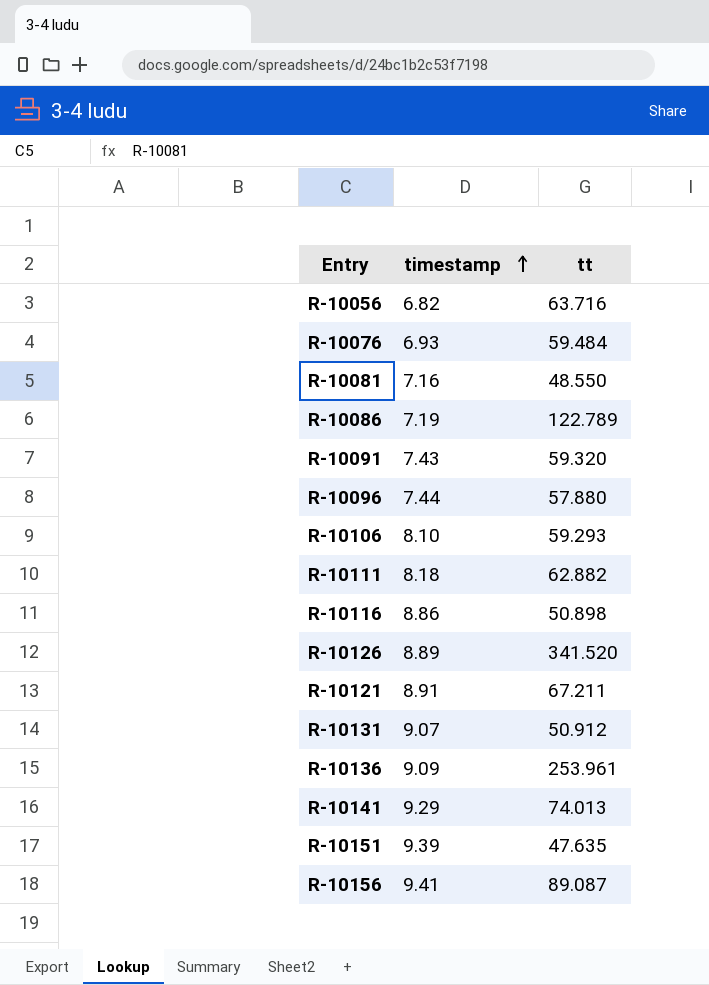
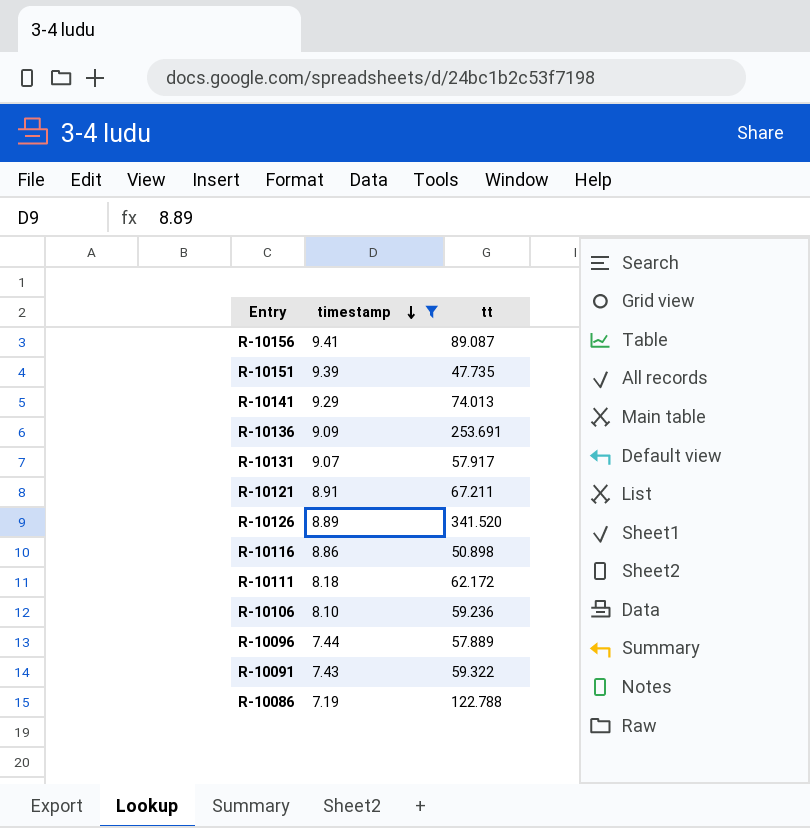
filter: none -> timestamp >= 7.19
row order: timestamp ascending -> timestamp descending
R-10151 | tt: 47.635 -> 47.735
R-10136 | tt: 253.961 -> 253.691
R-10131 | tt: 50.912 -> 57.917
R-10111 | tt: 62.882 -> 62.172
R-10106 | tt: 59.293 -> 59.236
R-10096 | tt: 57.880 -> 57.889
R-10091 | tt: 59.320 -> 59.322
R-10086 | tt: 122.789 -> 122.788

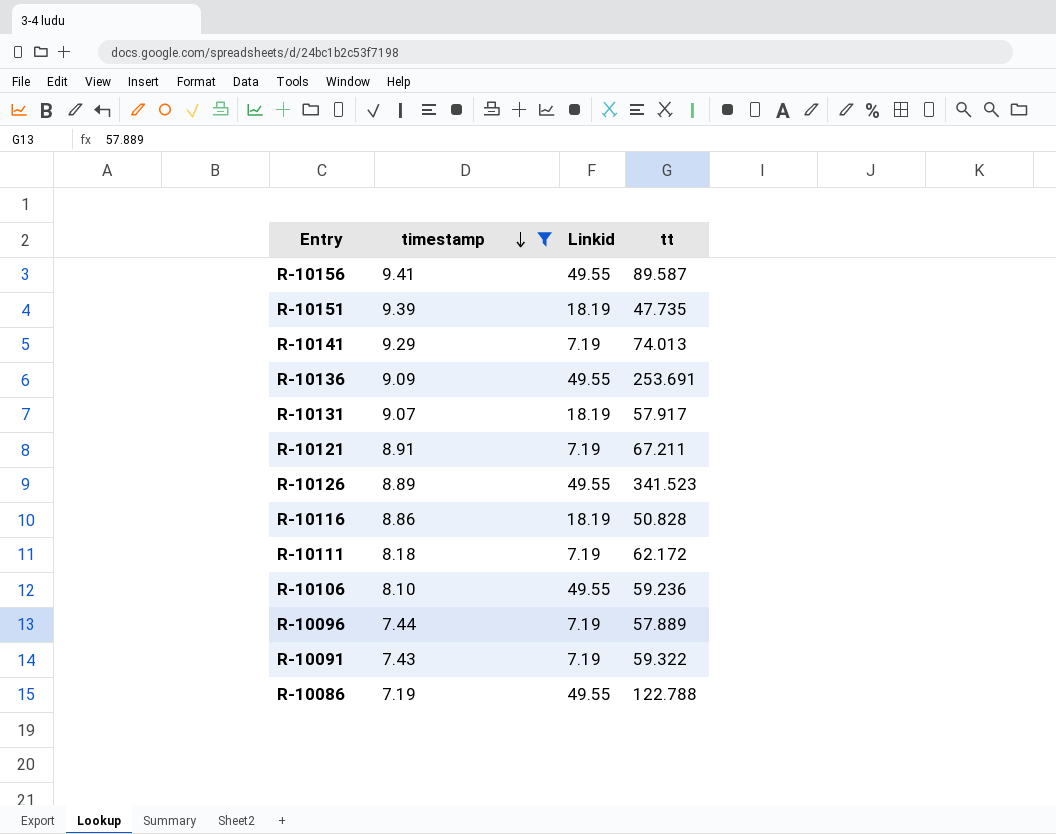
column Linkid | position: none -> 3
R-10156 | tt: 89.087 -> 89.587
R-10126 | tt: 341.520 -> 341.523
R-10116 | tt: 50.898 -> 50.828

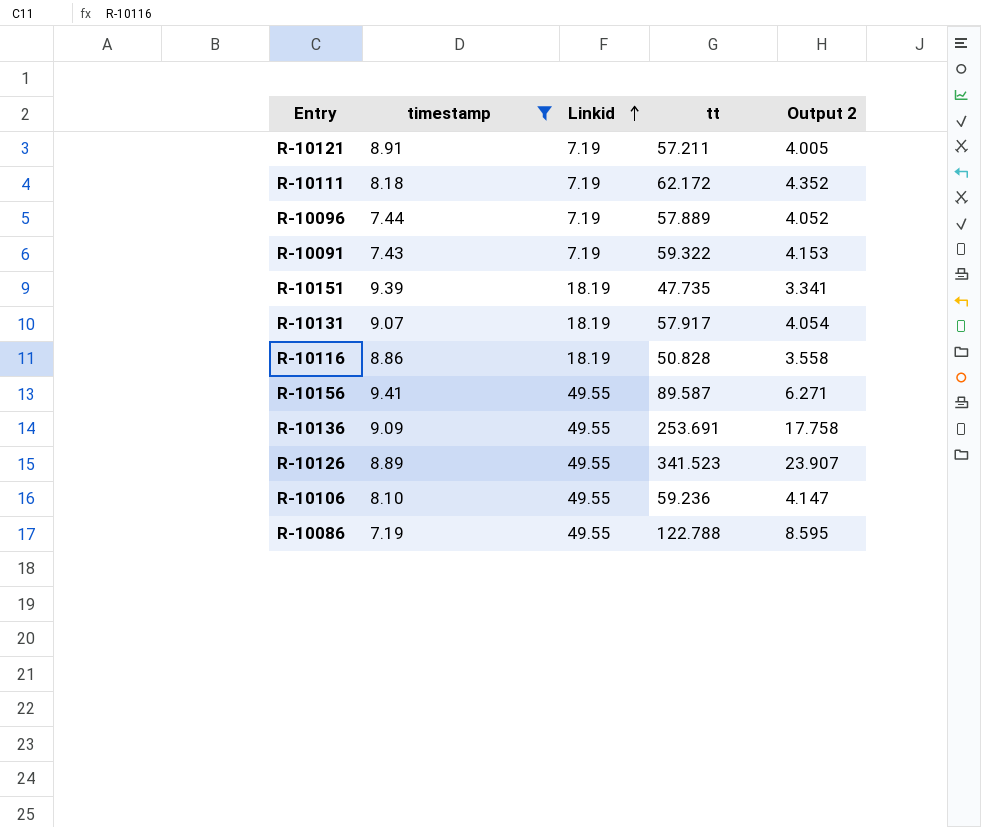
row order: timestamp descending -> Linkid ascending
column Output 2 | formula: none -> [tt] * 0.07
row R-10141: 9.29 | 7.19 | 74.013 -> none
R-10121 | tt: 67.211 -> 57.211

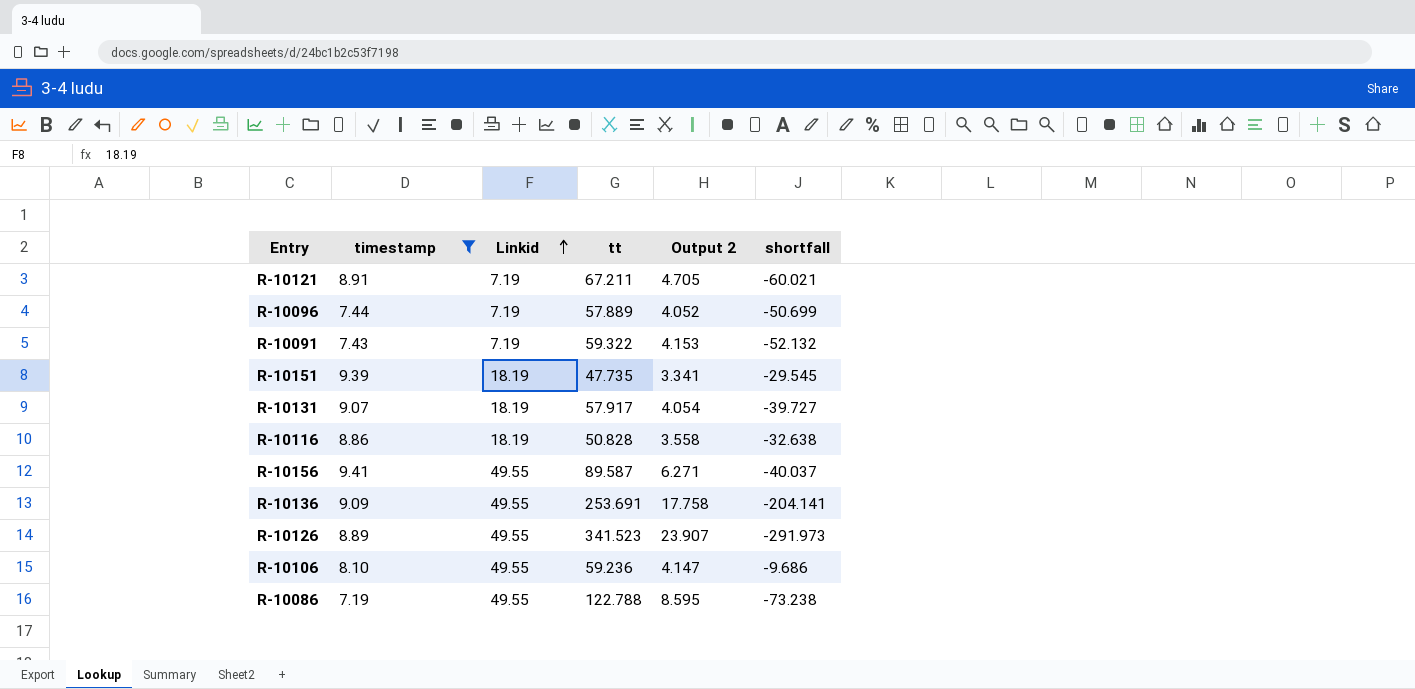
column shortfall | formula: none -> [Linkid] - [tt]
row R-10111: 8.18 | 7.19 | 62.172 | 4.352 -> none
R-10121 | tt: 57.211 -> 67.211
R-10121 | Output 2: 4.005 -> 4.705

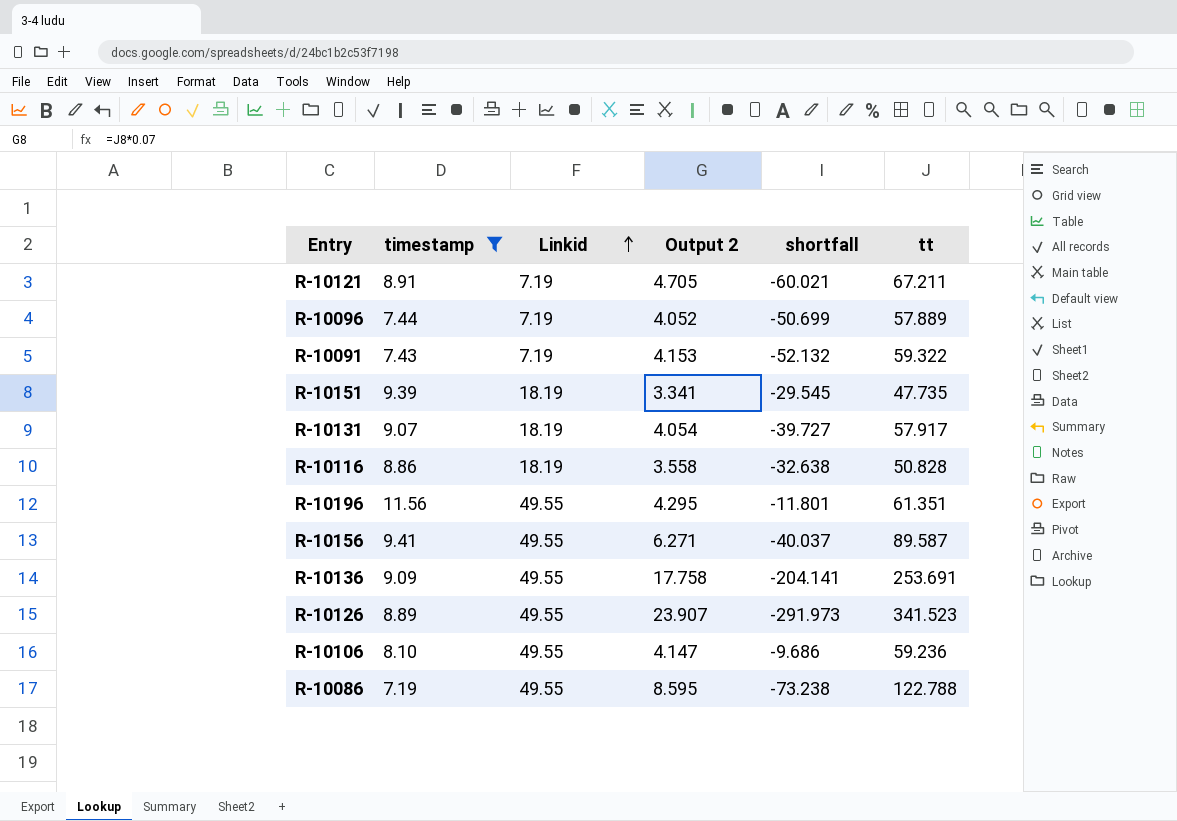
column tt | position: 4 -> 6
row R-10196: none -> 11.56 | 49.55 | 4.295 | -11.801 | 61.351

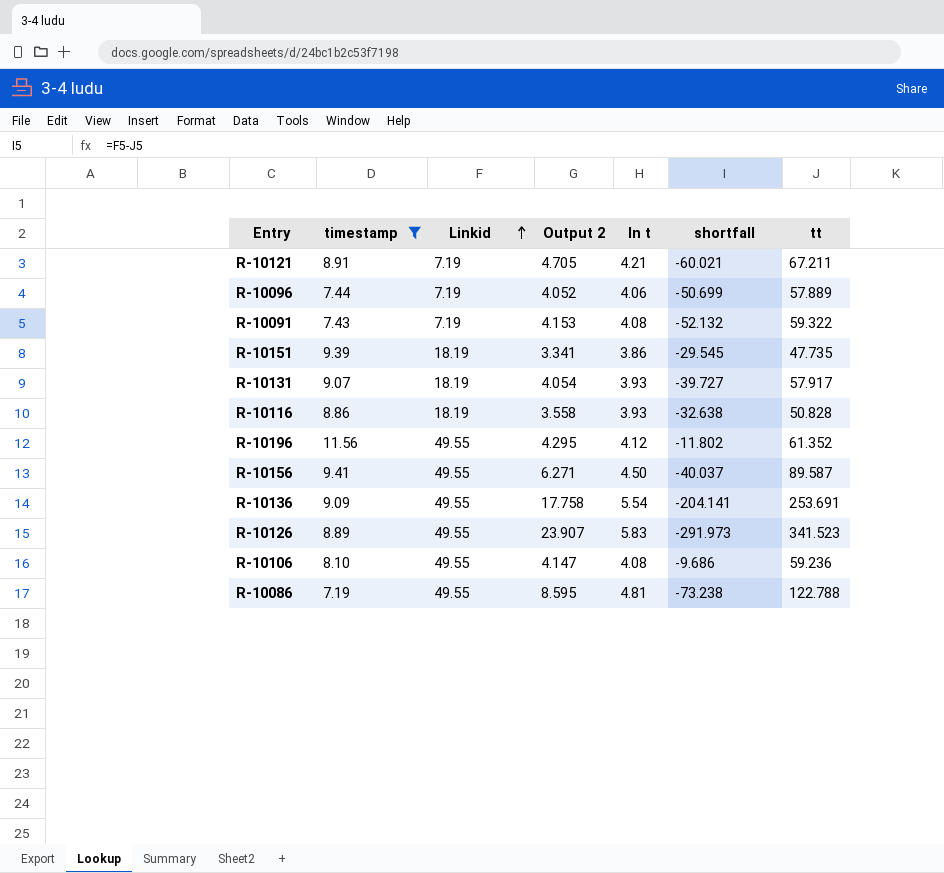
column ln t | position: none -> 5
R-10196 | shortfall: -11.801 -> -11.802
R-10196 | tt: 61.351 -> 61.352

